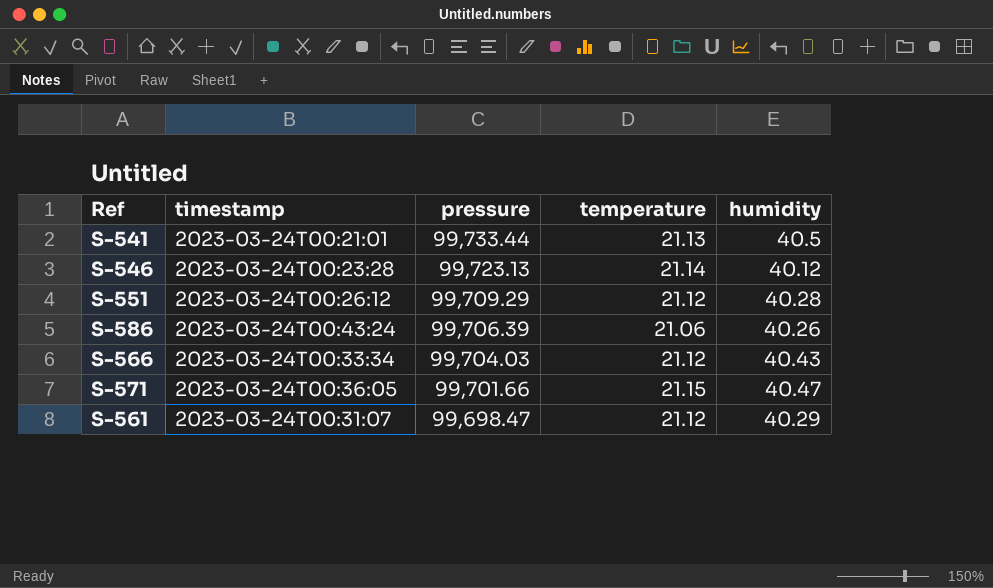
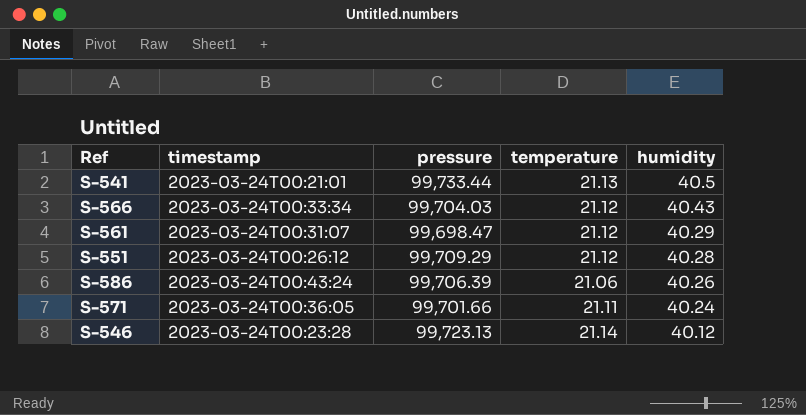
row order: pressure descending -> humidity descending
S-571 | temperature: 21.15 -> 21.11
S-571 | humidity: 40.47 -> 40.24

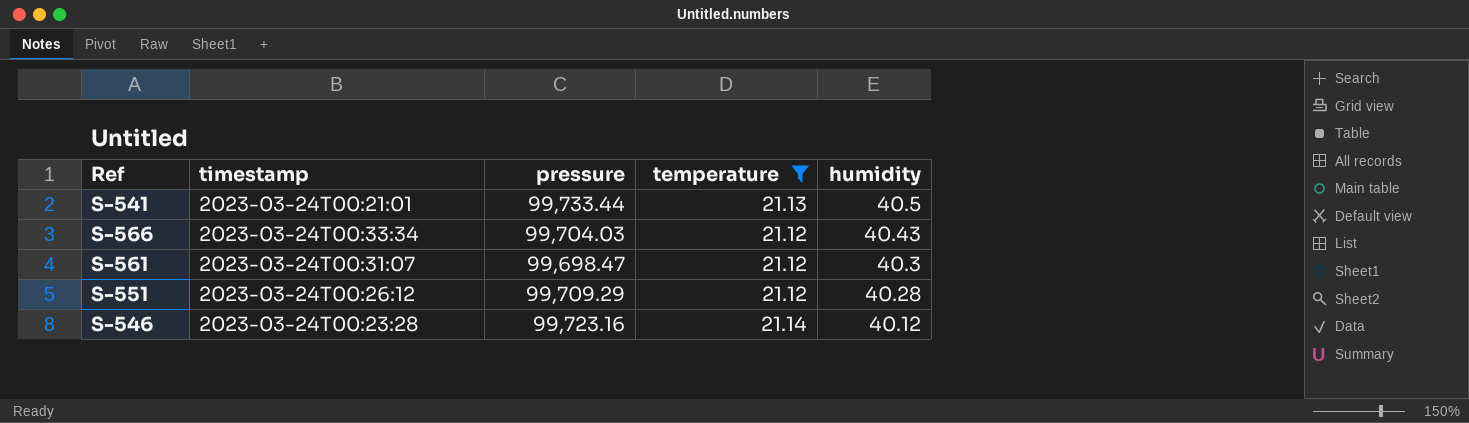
filter: none -> temperature >= 21.12
S-561 | humidity: 40.29 -> 40.3
S-546 | pressure: 99,723.13 -> 99,723.16

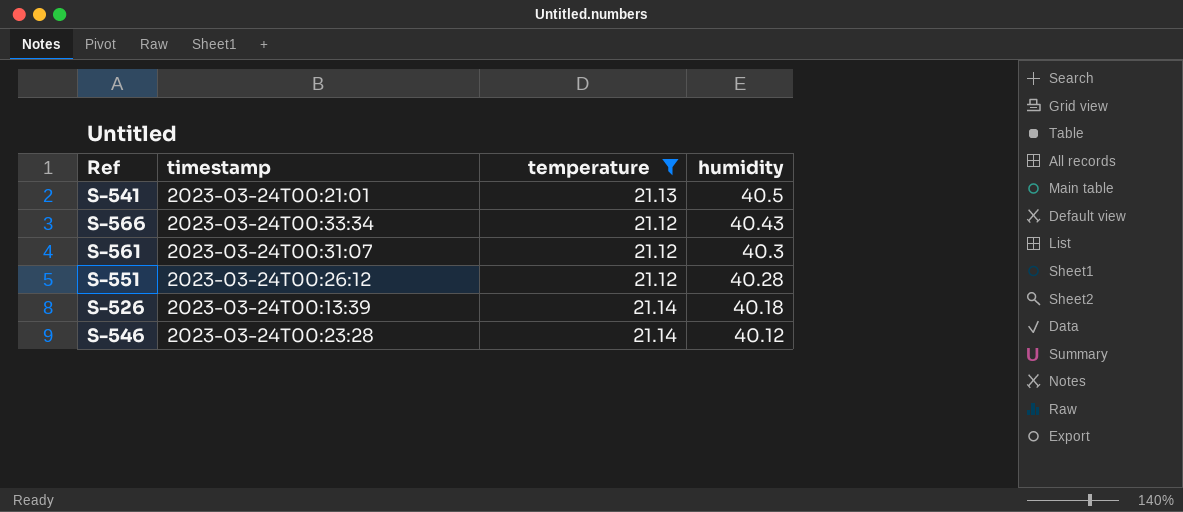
column pressure | position: 3 -> none
row S-526: none -> 2023-03-24T00:13:39 | 21.14 | 40.18

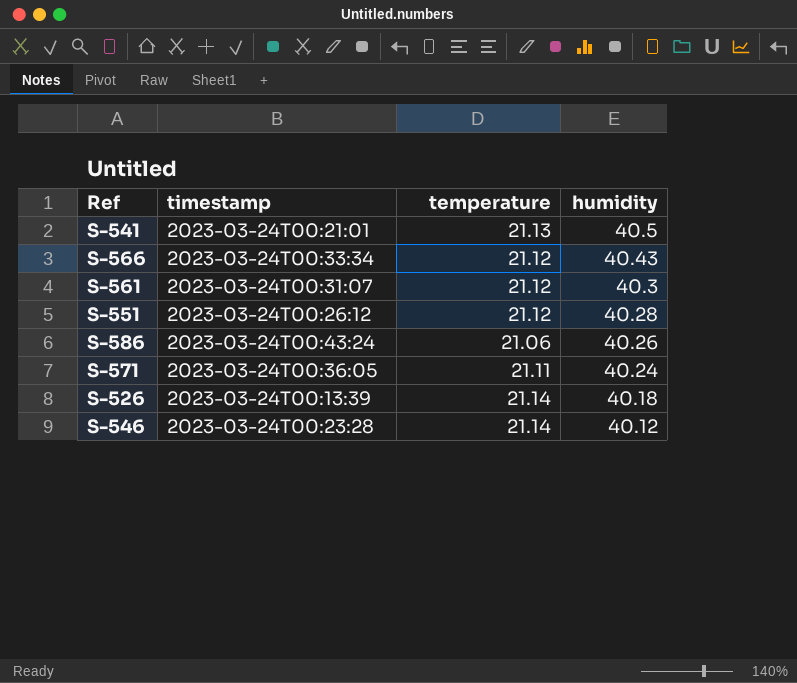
filter: temperature >= 21.12 -> none

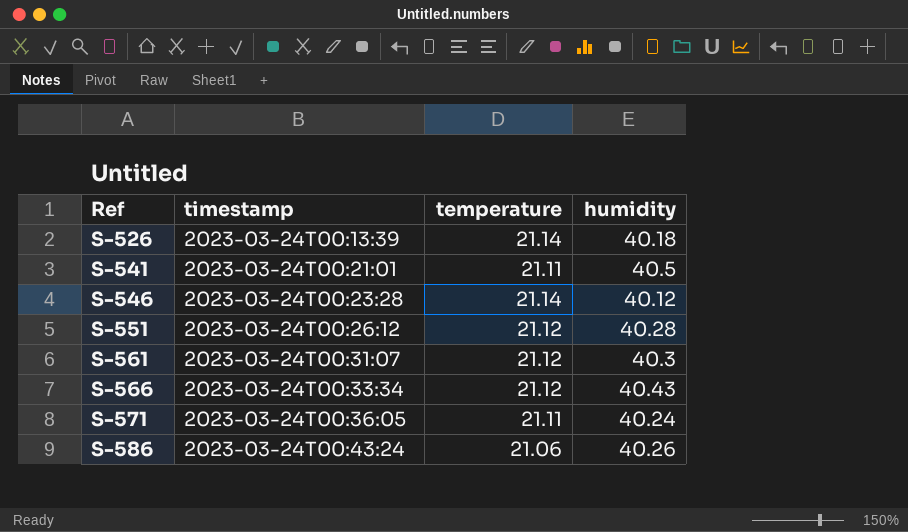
row order: humidity descending -> Ref ascending
S-541 | temperature: 21.13 -> 21.11

